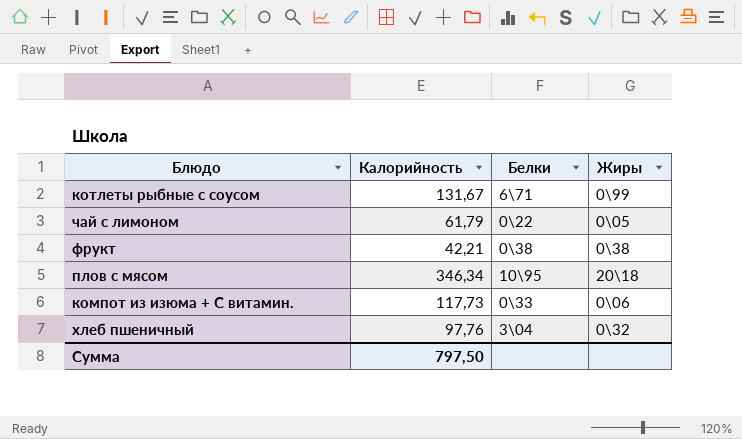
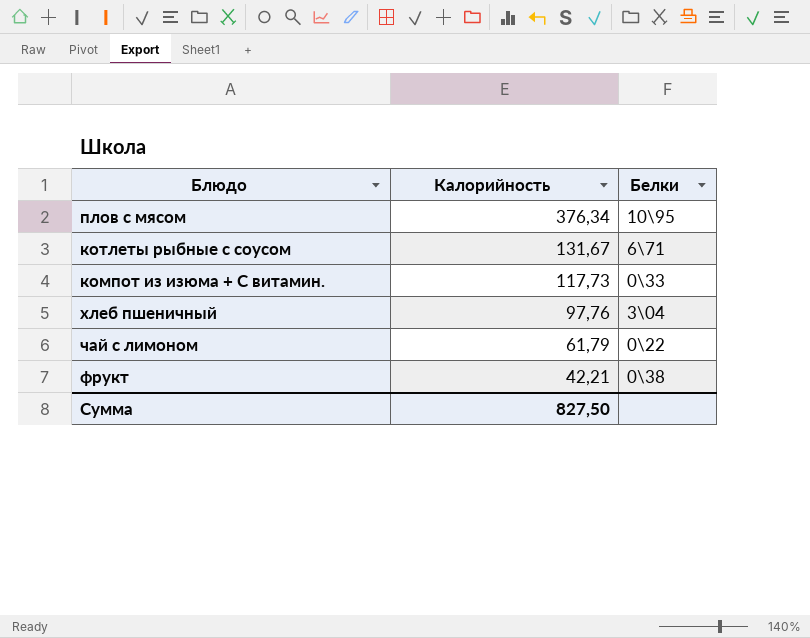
row order: none -> Калорийность descending
column Жиры | position: 4 -> none
плов с мясом | Калорийность: 346,34 -> 376,34
Сумма | Калорийность: 797,50 -> 827,50

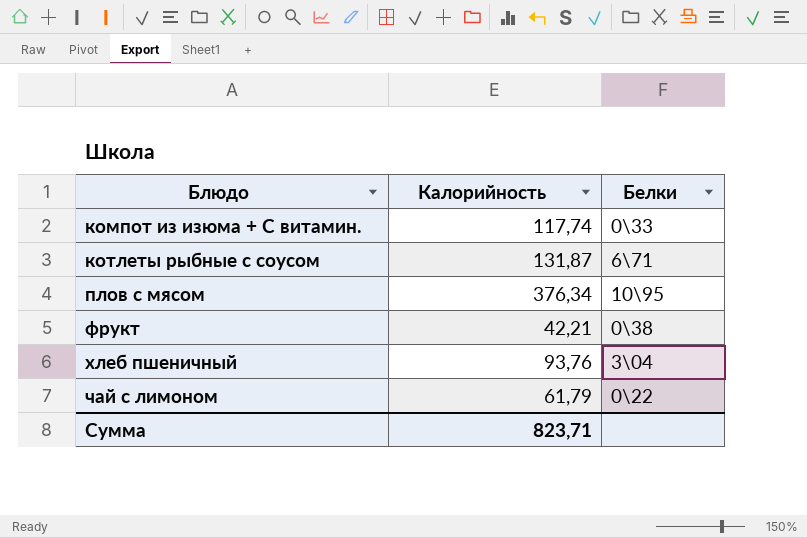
row order: Калорийность descending -> Блюдо ascending
компот из изюма + С витамин. | Калорийность: 117,73 -> 117,74
котлеты рыбные с соусом | Калорийность: 131,67 -> 131,87
хлеб пшеничный | Калорийность: 97,76 -> 93,76
Сумма | Калорийность: 827,50 -> 823,71

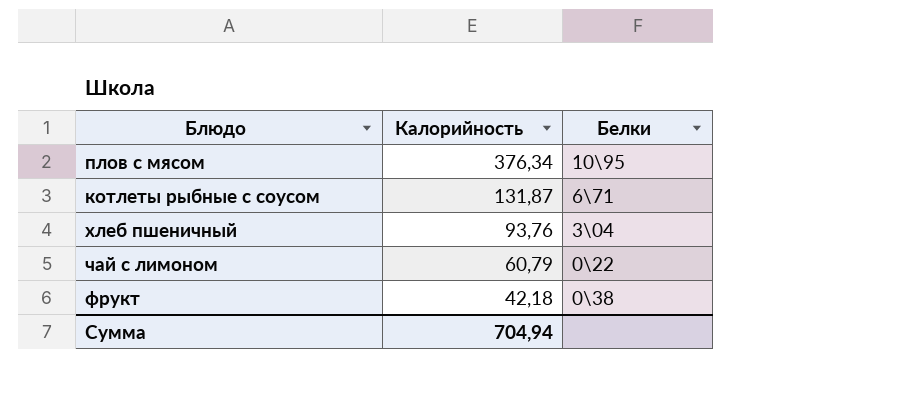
row order: Блюдо ascending -> Калорийность descending
row компот из изюма + С витамин.: 117,74 | 0\33 -> none
чай с лимоном | Калорийность: 61,79 -> 60,79
фрукт | Калорийность: 42,21 -> 42,18
Сумма | Калорийность: 823,71 -> 704,94

